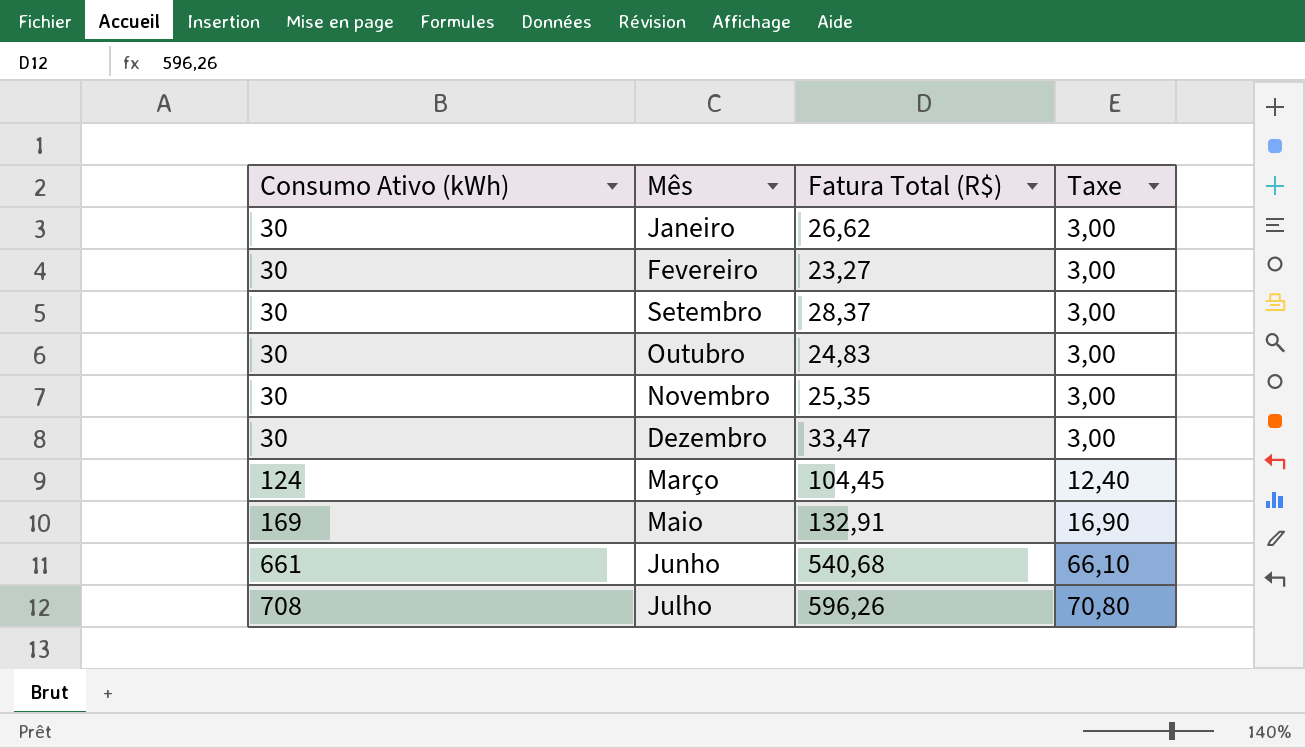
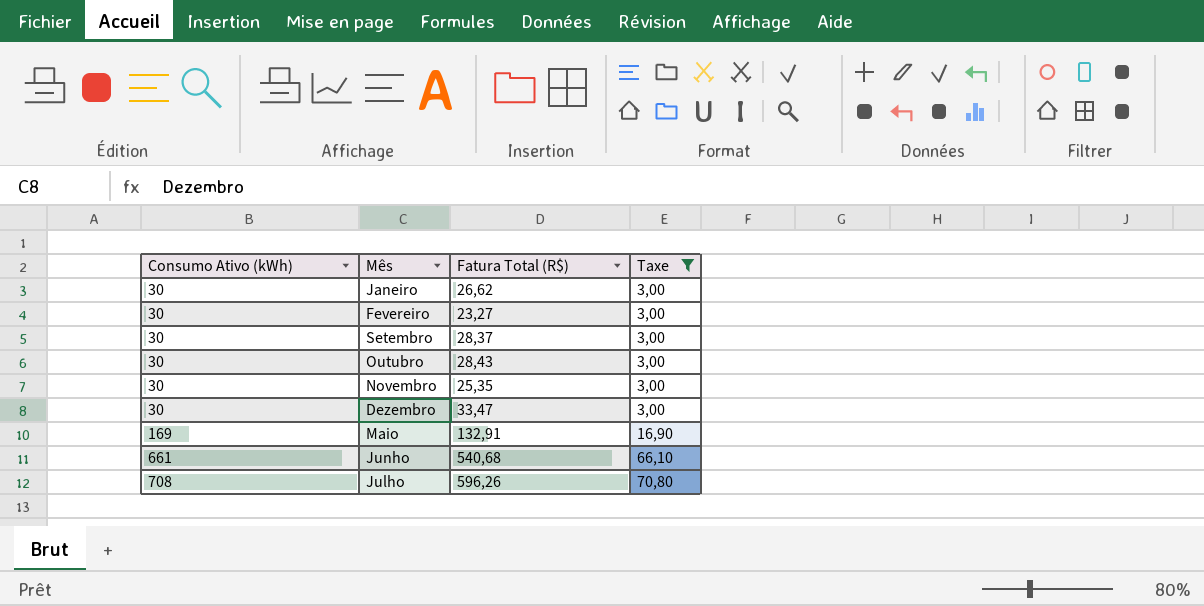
filter: none -> Taxe != 12,40
Outubro | Fatura Total (R$): 24,83 -> 28,43

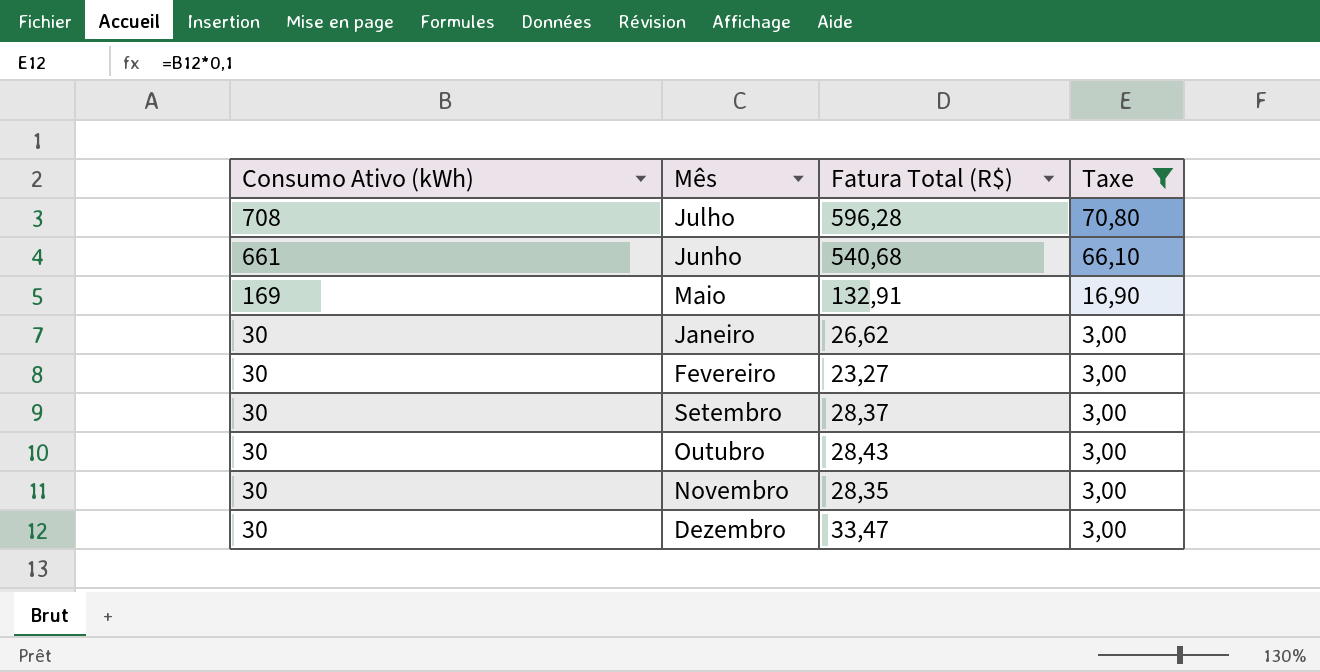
row order: Consumo Ativo (kWh) ascending -> Consumo Ativo (kWh) descending
Julho | Fatura Total (R$): 596,26 -> 596,28
Novembro | Fatura Total (R$): 25,35 -> 28,35

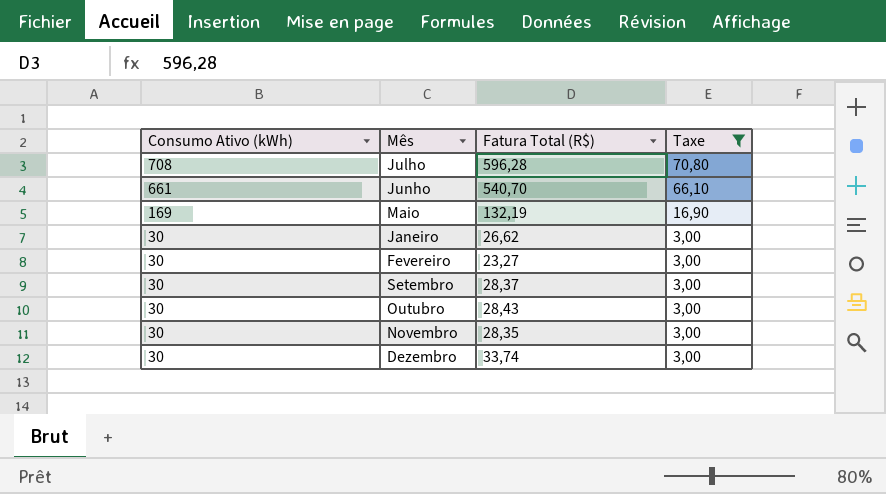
Junho | Fatura Total (R$): 540,68 -> 540,70
Maio | Fatura Total (R$): 132,91 -> 132,19
Dezembro | Fatura Total (R$): 33,47 -> 33,74

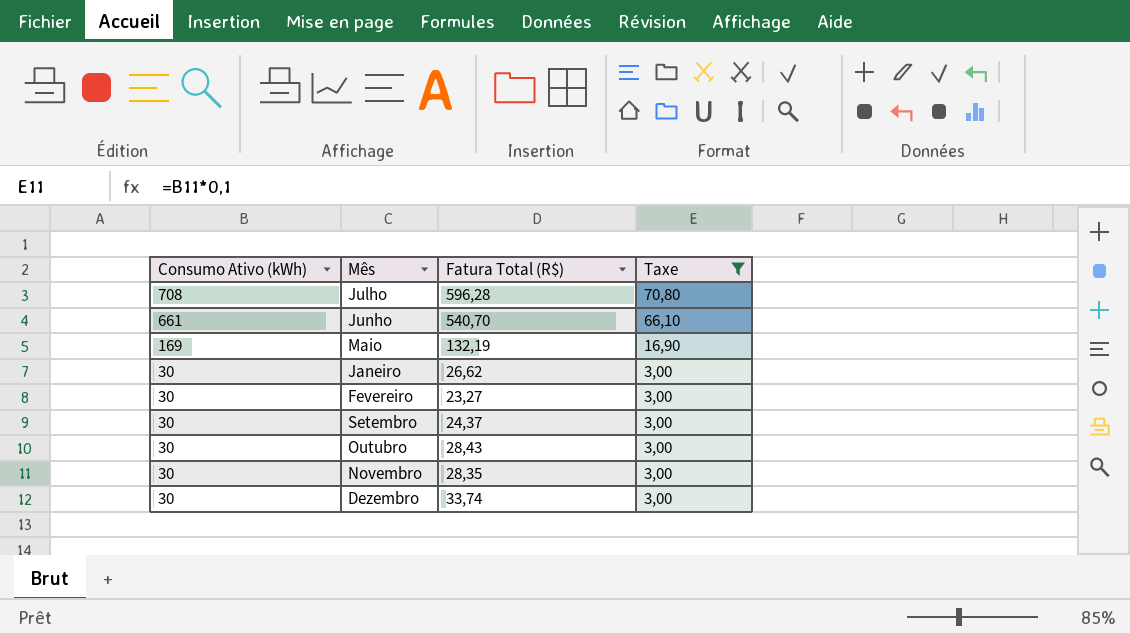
Setembro | Fatura Total (R$): 28,37 -> 24,37

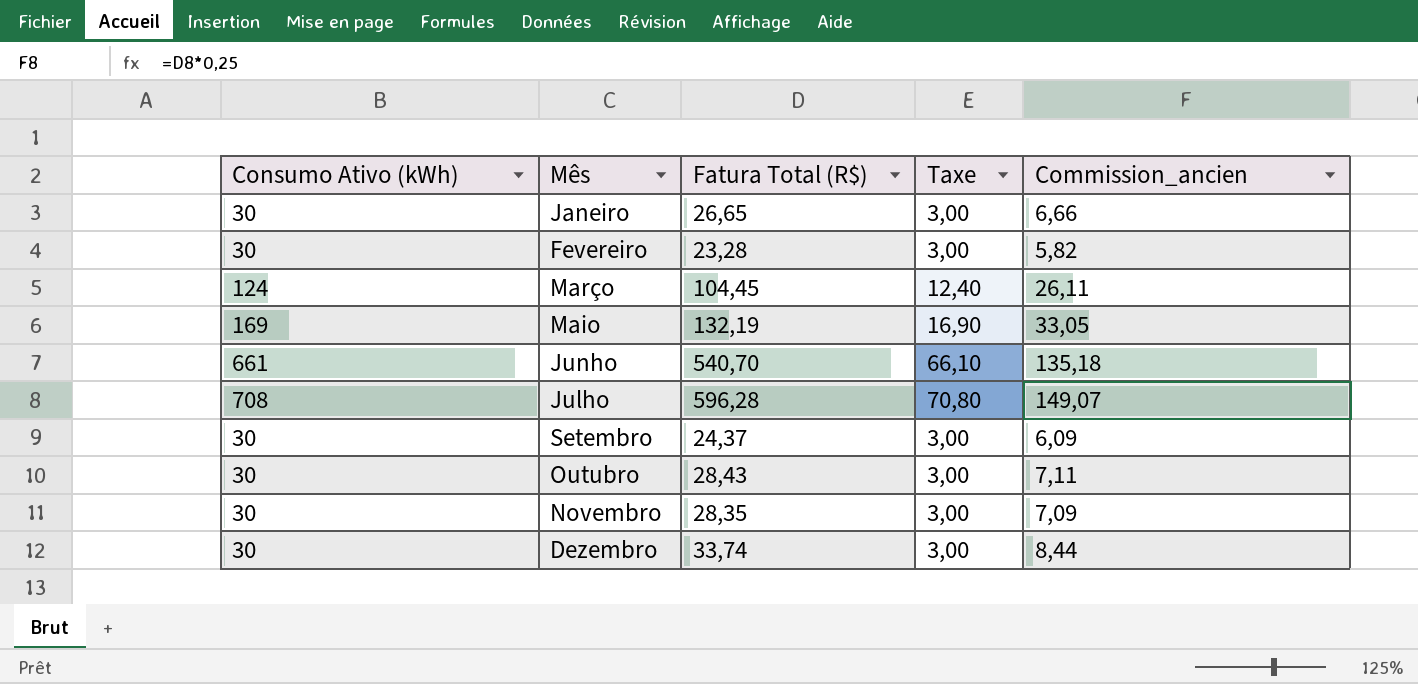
filter: Taxe != 12,40 -> none
row order: Consumo Ativo (kWh) descending -> Mês ascending
column Commission_ancien | formula: none -> [Fatura Total (R$)] * 0,25
Janeiro | Fatura Total (R$): 26,62 -> 26,65
Fevereiro | Fatura Total (R$): 23,27 -> 23,28

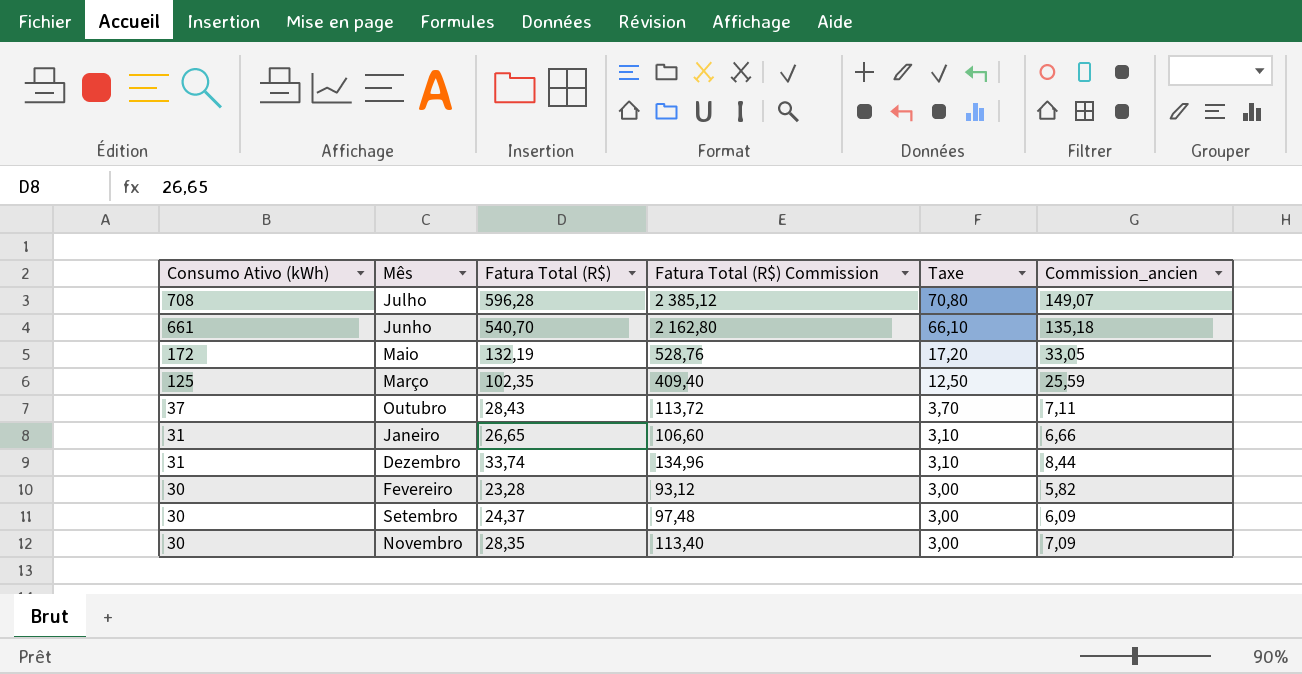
row order: Mês ascending -> Consumo Ativo (kWh) descending
column Fatura Total (R$) Commission | formula: none -> [Fatura Total (R$)] * 4
Maio | Consumo Ativo (kWh): 169 -> 172
Maio | Taxe: 16,90 -> 17,20
Março | Consumo Ativo (kWh): 124 -> 125
Março | Fatura Total (R$): 104,45 -> 102,35
Março | Taxe: 12,40 -> 12,50
Março | Commission_ancien: 26,11 -> 25,59
Outubro | Consumo Ativo (kWh): 30 -> 37
Outubro | Taxe: 3,00 -> 3,70
Janeiro | Consumo Ativo (kWh): 30 -> 31
Janeiro | Taxe: 3,00 -> 3,10
Dezembro | Consumo Ativo (kWh): 30 -> 31
Dezembro | Taxe: 3,00 -> 3,10

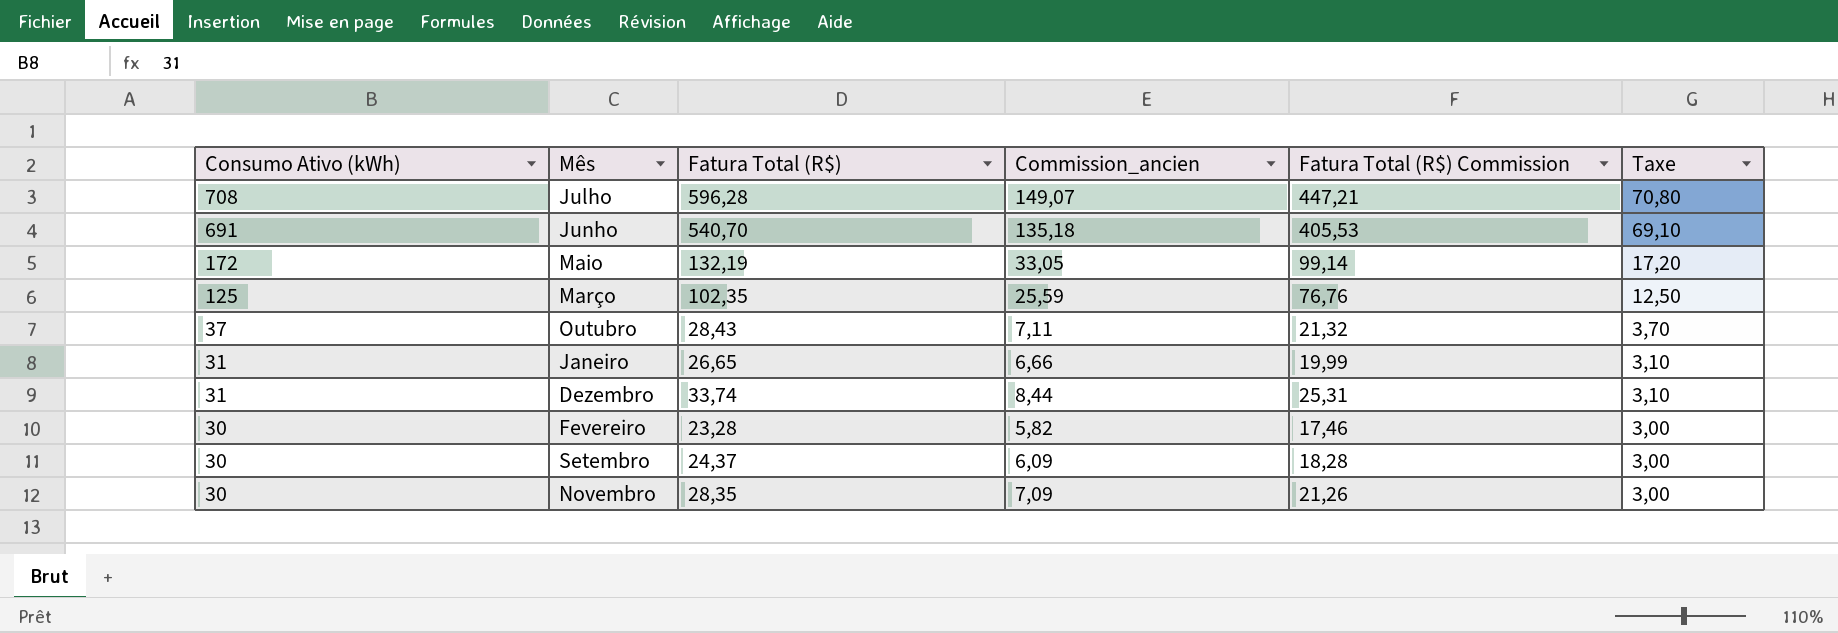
column Commission_ancien | position: 6 -> 4
column Fatura Total (R$) Commission | formula: [Fatura Total (R$)] * 4 -> [Fatura Total (R$)] * 0,75
Junho | Consumo Ativo (kWh): 661 -> 691
Junho | Taxe: 66,10 -> 69,10

